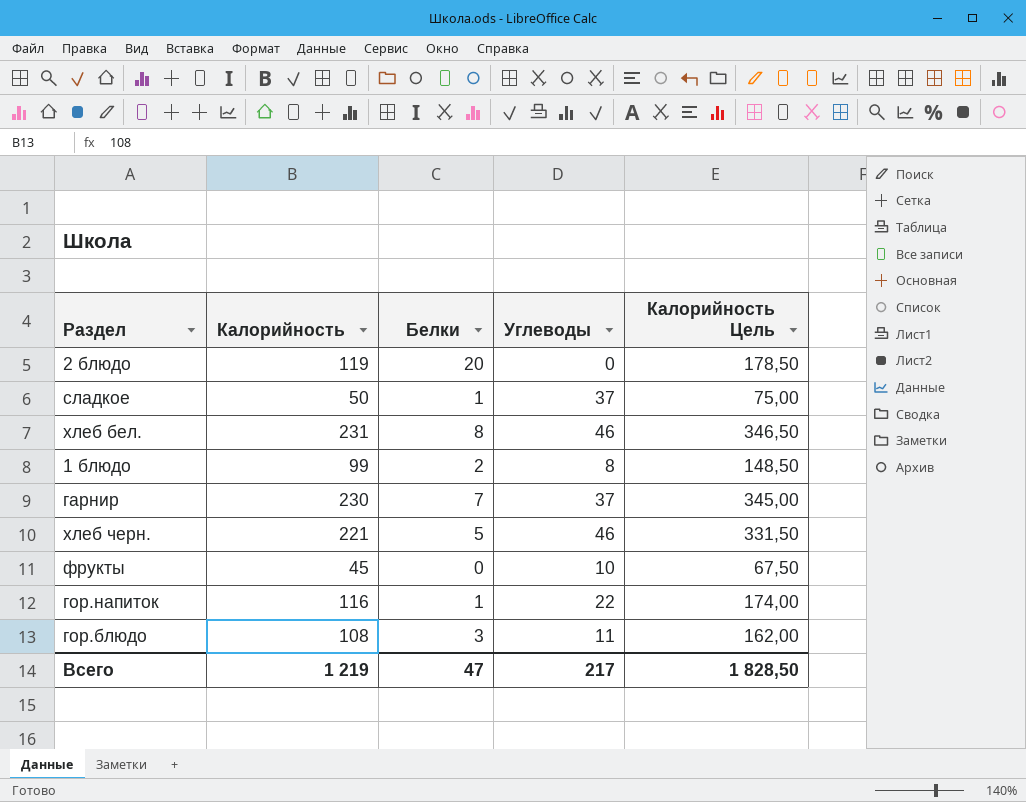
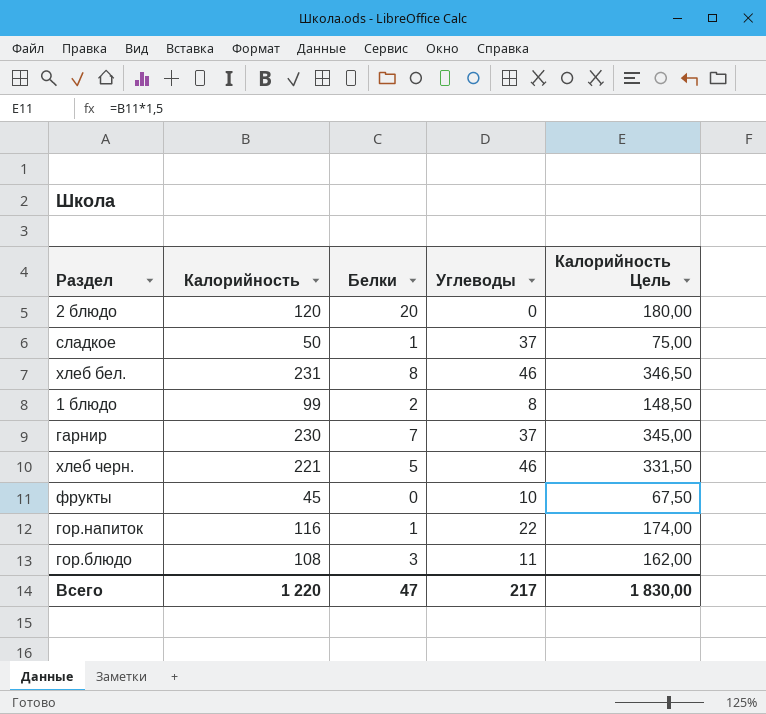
2 блюдо | Калорийность: 119 -> 120
2 блюдо | Калорийность Цель: 178,50 -> 180,00
Всего | Калорийность: 1 219 -> 1 220
Всего | Калорийность Цель: 1 828,50 -> 1 830,00

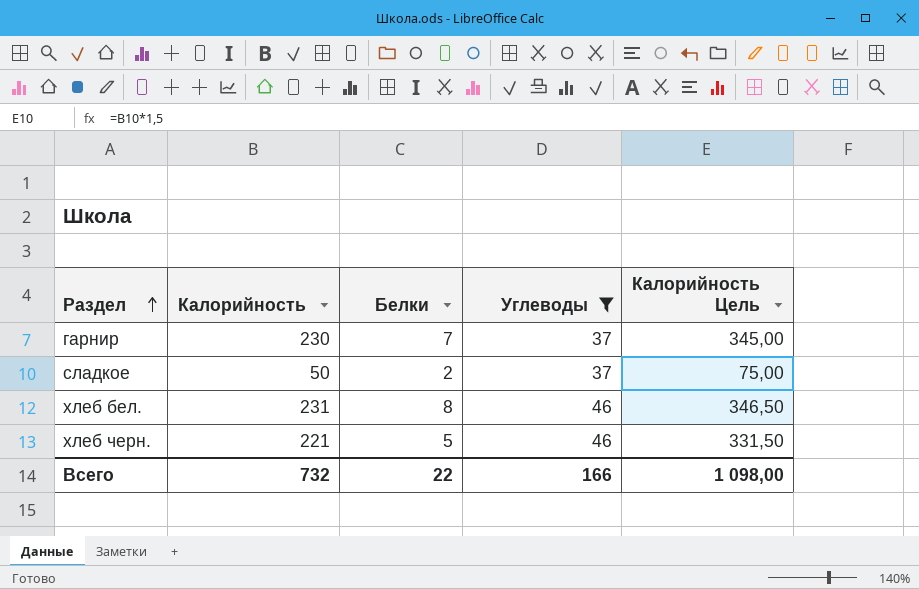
filter: none -> Углеводы >= 37
row order: none -> Раздел ascending
сладкое | Белки: 1 -> 2
Всего | Калорийность: 1 220 -> 732
Всего | Белки: 47 -> 22
Всего | Углеводы: 217 -> 166
Всего | Калорийность Цель: 1 830,00 -> 1 098,00

